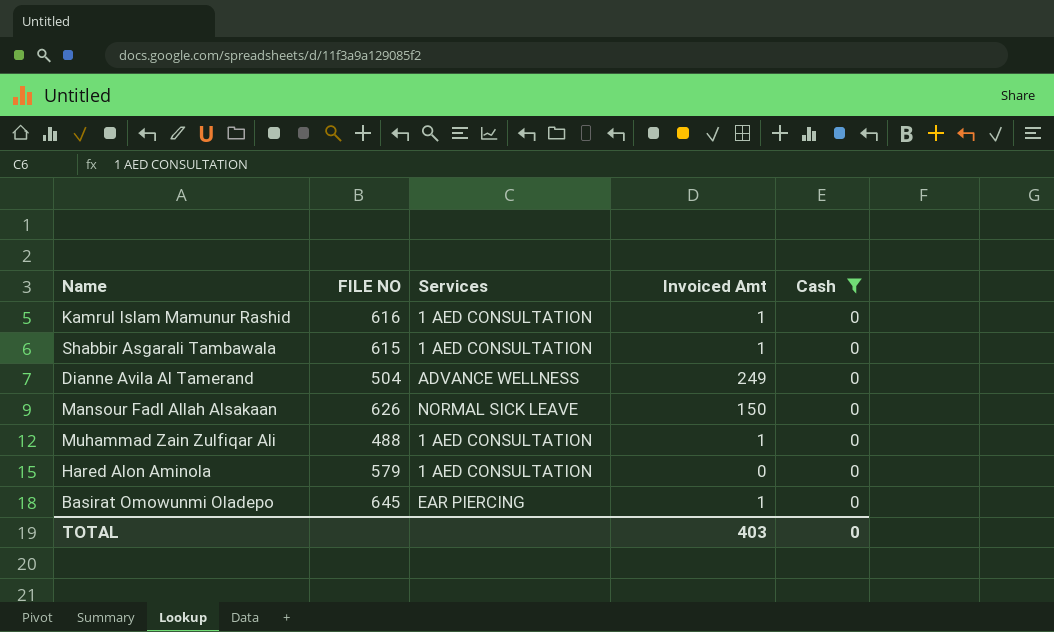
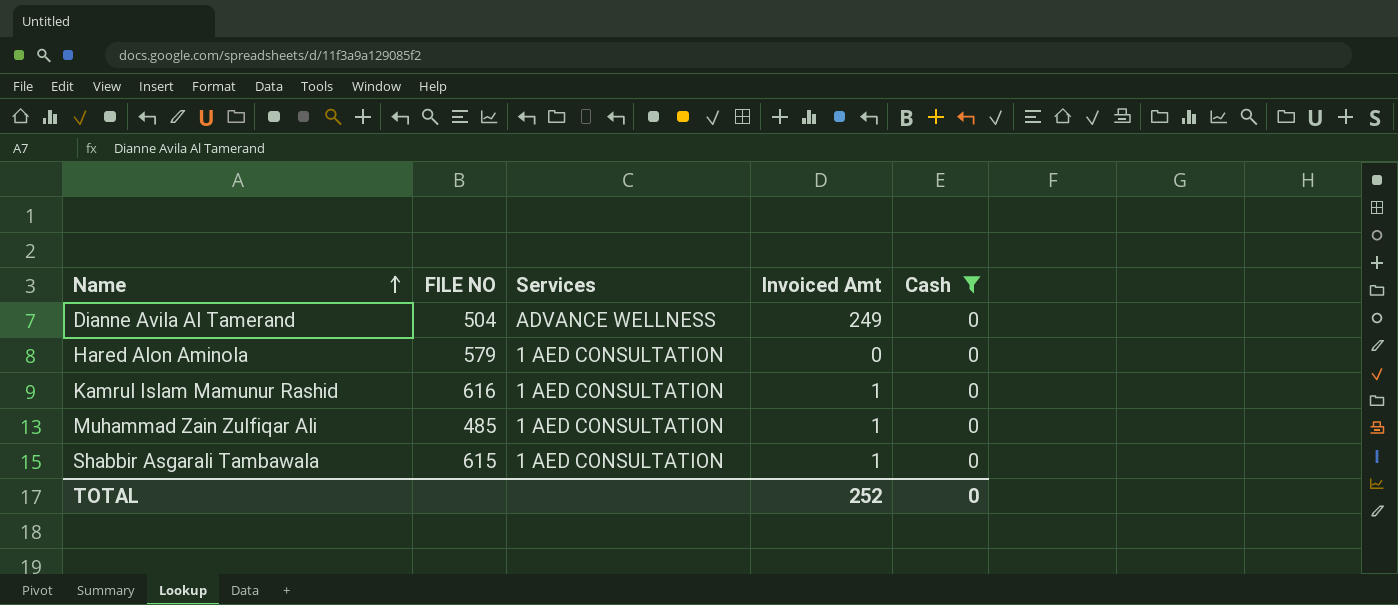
row order: none -> Name ascending
row Mansour Fadl Allah Alsakaan: 626 | NORMAL SICK LEAVE | 150 | 0 -> none
row Basirat Omowunmi Oladepo: 645 | EAR PIERCING | 1 | 0 -> none
Muhammad Zain Zulfiqar Ali | FILE NO: 488 -> 485
TOTAL | Invoiced Amt: 403 -> 252

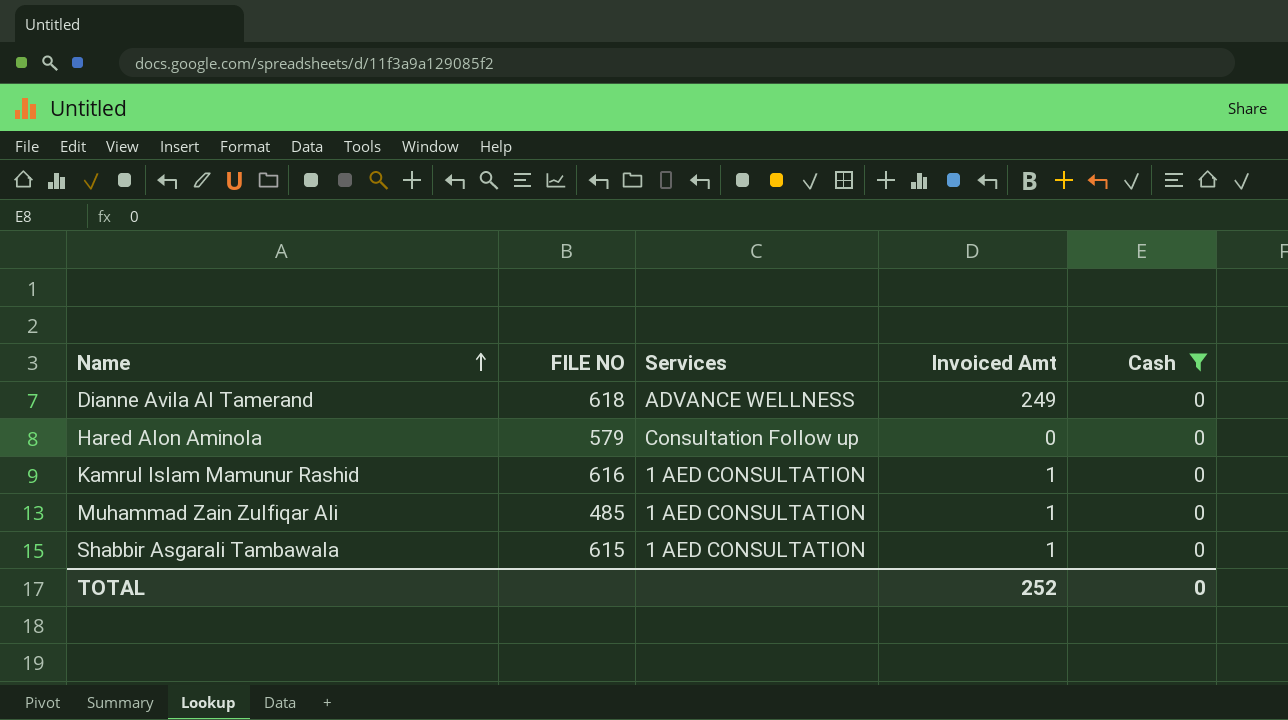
Dianne Avila Al Tamerand | FILE NO: 504 -> 618
Hared Alon Aminola | Services: 1 AED CONSULTATION -> Consultation Follow up

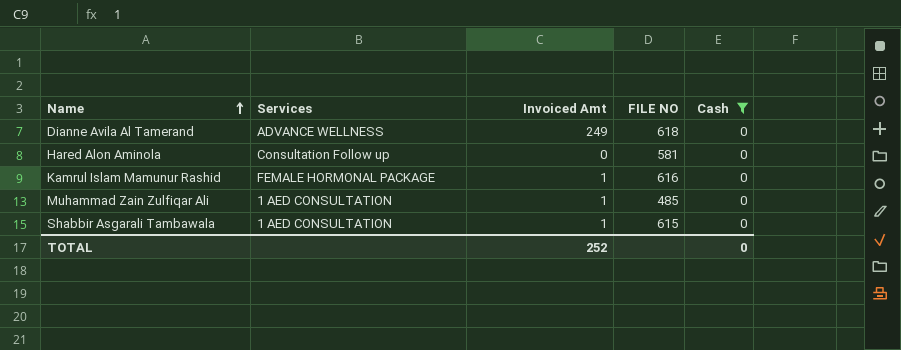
column FILE NO | position: 2 -> 4
Hared Alon Aminola | FILE NO: 579 -> 581
Kamrul Islam Mamunur Rashid | Services: 1 AED CONSULTATION -> FEMALE HORMONAL PACKAGE

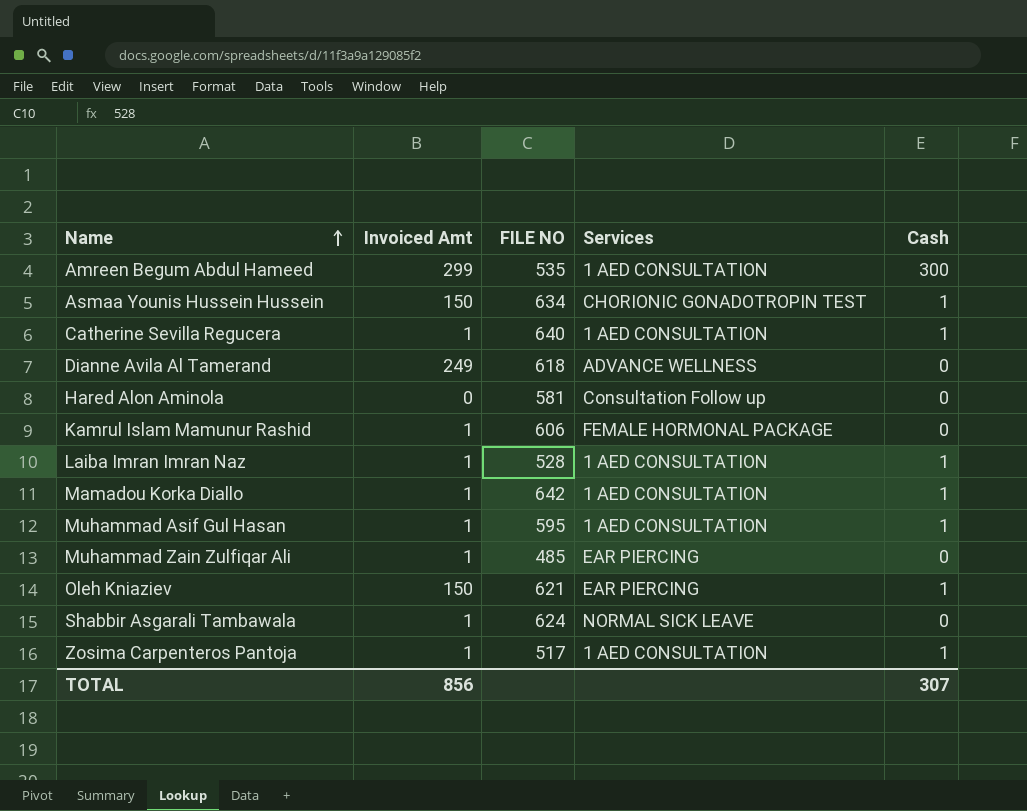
filter: Cash = 0 -> none
column Services | position: 2 -> 4
Kamrul Islam Mamunur Rashid | FILE NO: 616 -> 606
Muhammad Zain Zulfiqar Ali | Services: 1 AED CONSULTATION -> EAR PIERCING
Shabbir Asgarali Tambawala | FILE NO: 615 -> 624
Shabbir Asgarali Tambawala | Services: 1 AED CONSULTATION -> NORMAL SICK LEAVE
TOTAL | Invoiced Amt: 252 -> 856
TOTAL | Cash: 0 -> 307

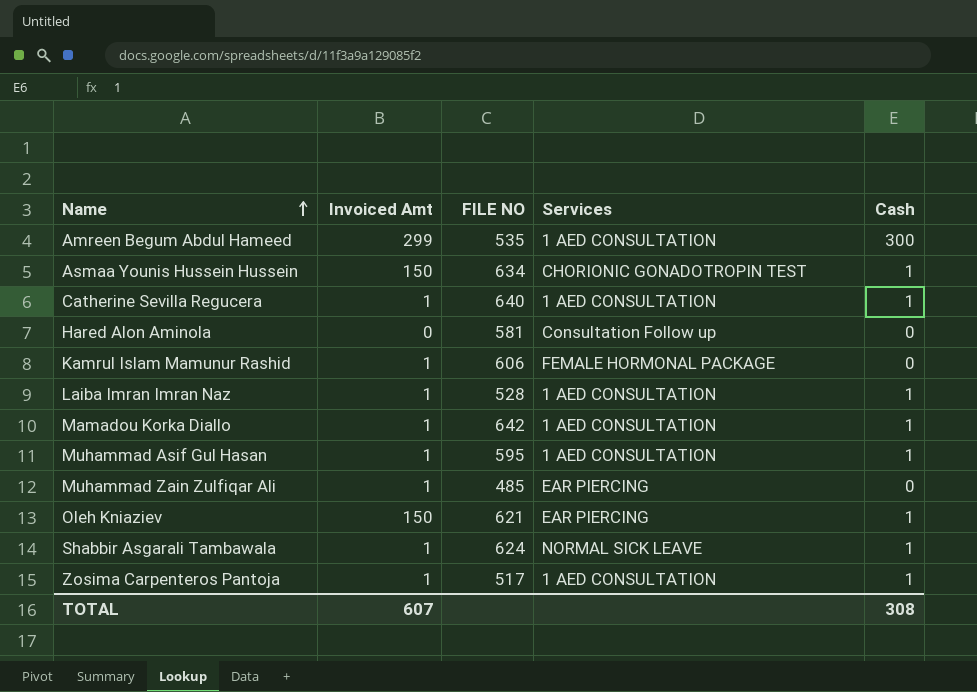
row Dianne Avila Al Tamerand: 249 | 618 | ADVANCE WELLNESS | 0 -> none
Shabbir Asgarali Tambawala | Cash: 0 -> 1
TOTAL | Invoiced Amt: 856 -> 607
TOTAL | Cash: 307 -> 308

